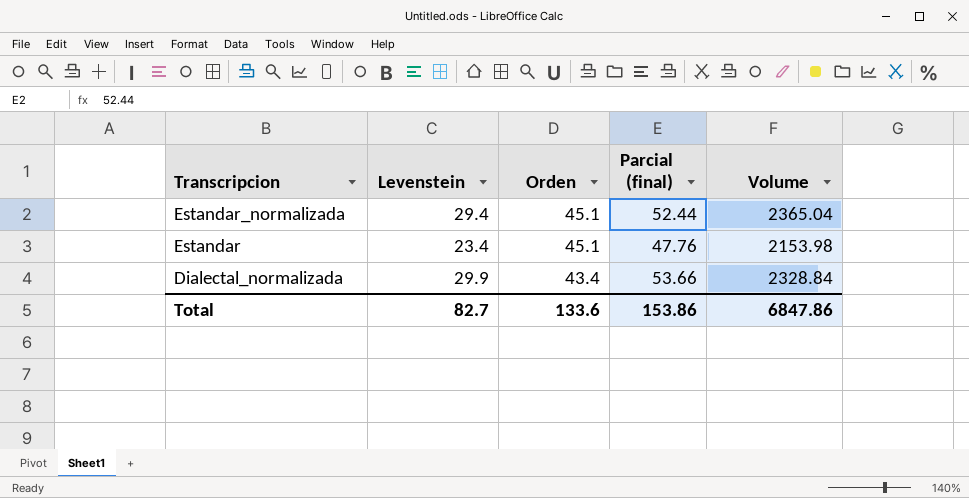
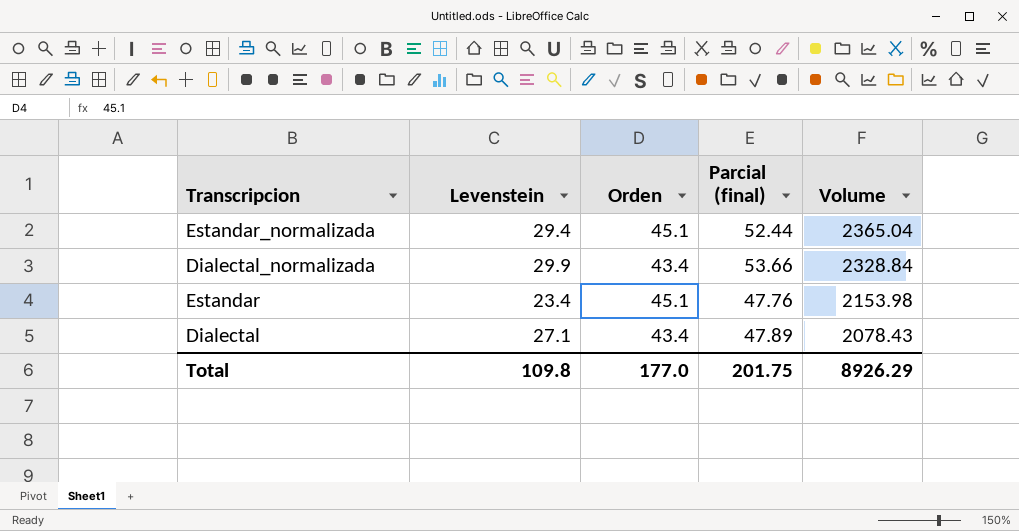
row order: Transcripcion descending -> Volume descending
row Dialectal: none -> 27.1 | 43.4 | 47.89 | 2078.43
Total | Levenstein: 82.7 -> 109.8
Total | Orden: 133.6 -> 177.0
Total | Parcial (final): 153.86 -> 201.75
Total | Volume: 6847.86 -> 8926.29

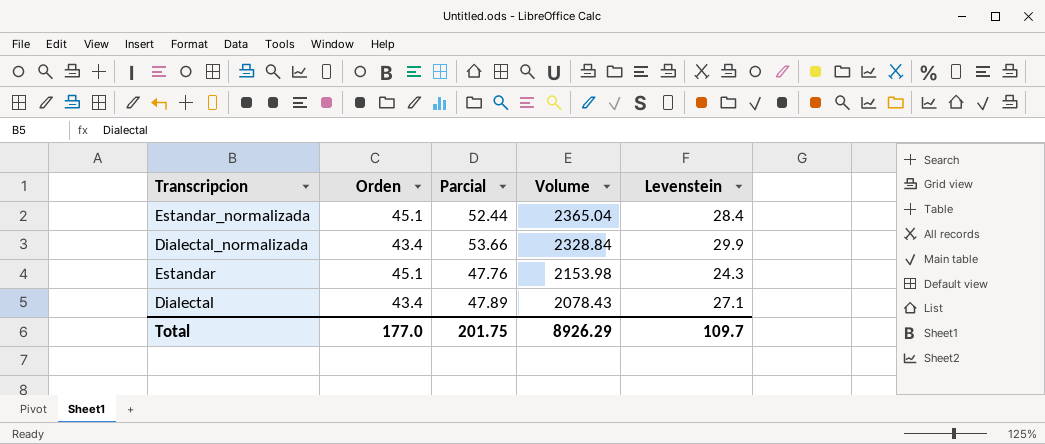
column name: Parcial (final) -> Parcial
column Levenstein | position: 2 -> 5
Estandar_normalizada | Levenstein: 29.4 -> 28.4
Estandar | Levenstein: 23.4 -> 24.3
Total | Levenstein: 109.8 -> 109.7

